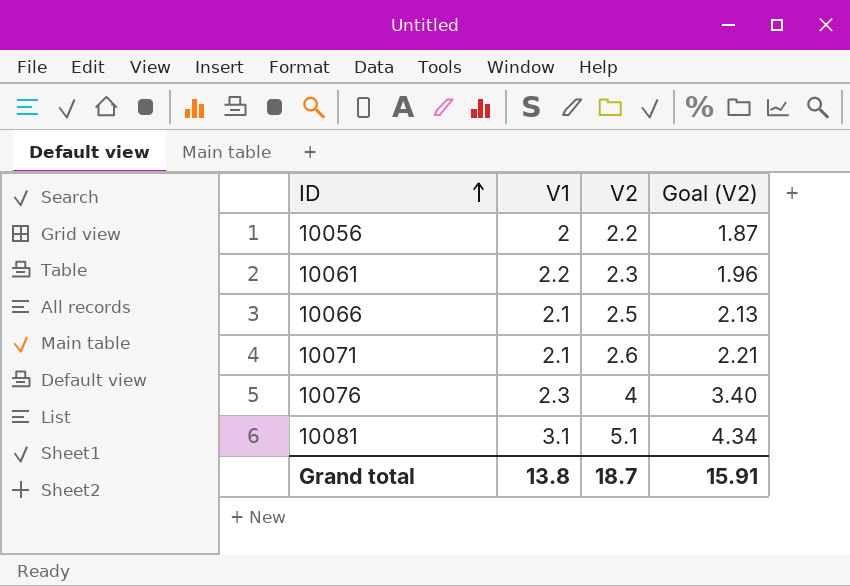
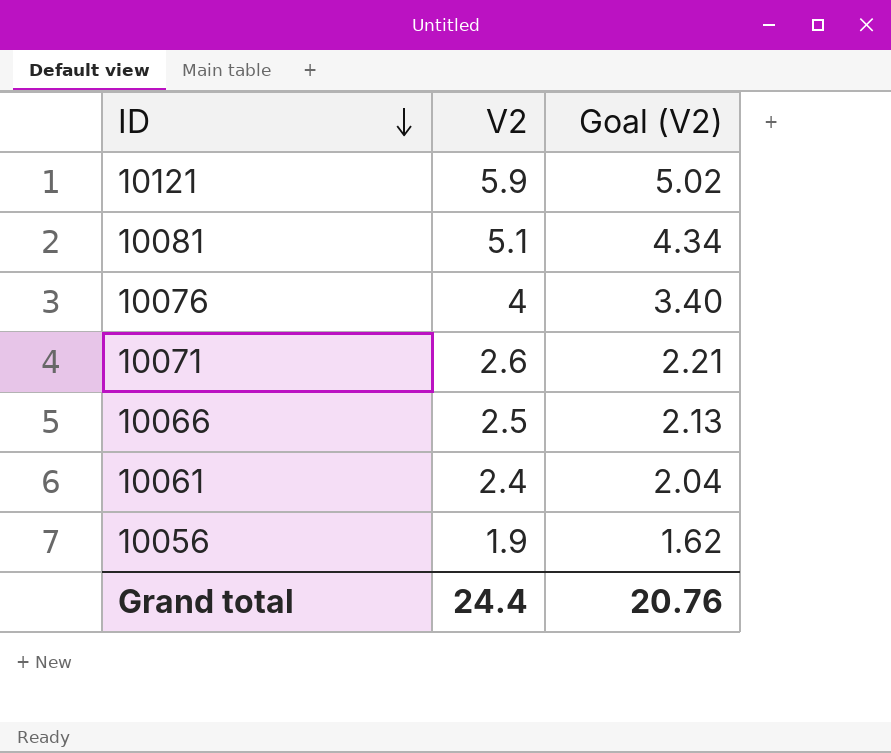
row order: ID ascending -> ID descending
column V1 | position: 2 -> none
row 10121: none -> 5.9 | 5.02
10061 | V2: 2.3 -> 2.4
10061 | Goal (V2): 1.96 -> 2.04
10056 | V2: 2.2 -> 1.9
10056 | Goal (V2): 1.87 -> 1.62
Grand total | V2: 18.7 -> 24.4
Grand total | Goal (V2): 15.91 -> 20.76

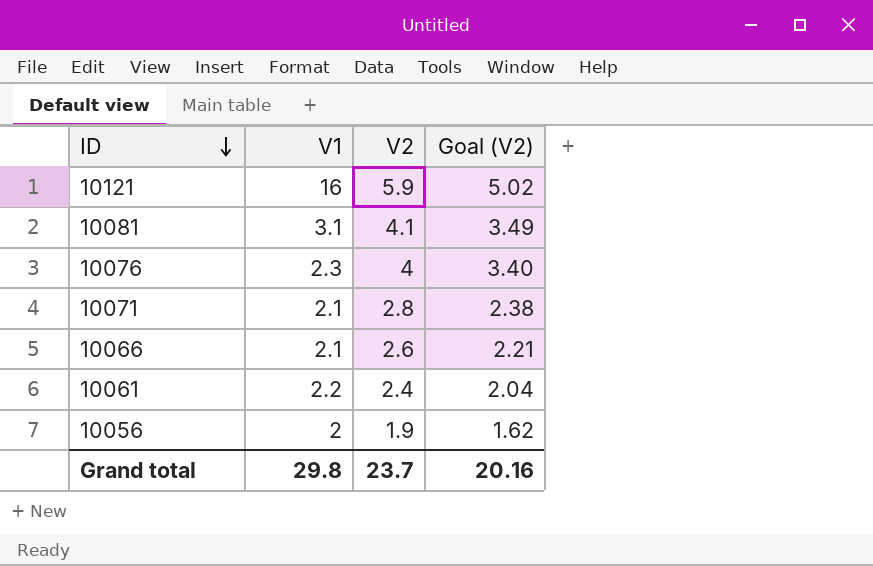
column V1 | position: none -> 2
10081 | V2: 5.1 -> 4.1
10081 | Goal (V2): 4.34 -> 3.49
10071 | V2: 2.6 -> 2.8
10071 | Goal (V2): 2.21 -> 2.38
10066 | V2: 2.5 -> 2.6
10066 | Goal (V2): 2.13 -> 2.21
Grand total | V2: 24.4 -> 23.7
Grand total | Goal (V2): 20.76 -> 20.16

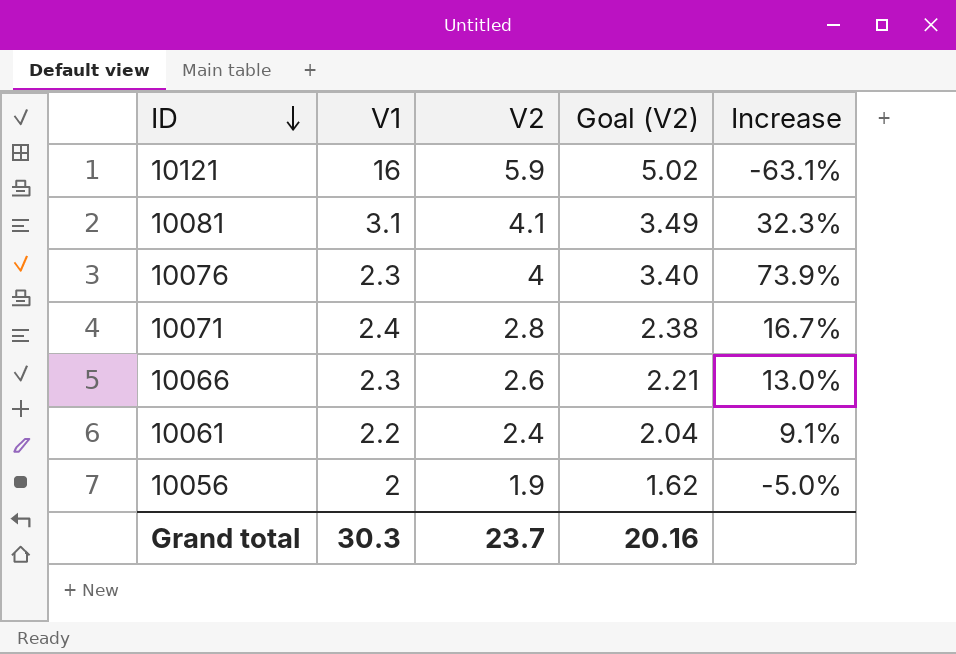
column Increase | formula: none -> ([V2] - [V1]) / [V1]
10071 | V1: 2.1 -> 2.4
10066 | V1: 2.1 -> 2.3
Grand total | V1: 29.8 -> 30.3

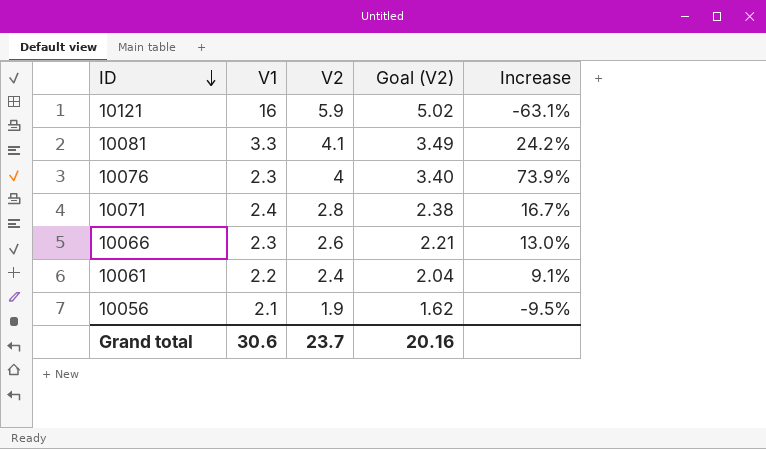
10081 | V1: 3.1 -> 3.3
10081 | Increase: 32.3% -> 24.2%
10056 | V1: 2 -> 2.1
10056 | Increase: -5.0% -> -9.5%
Grand total | V1: 30.3 -> 30.6

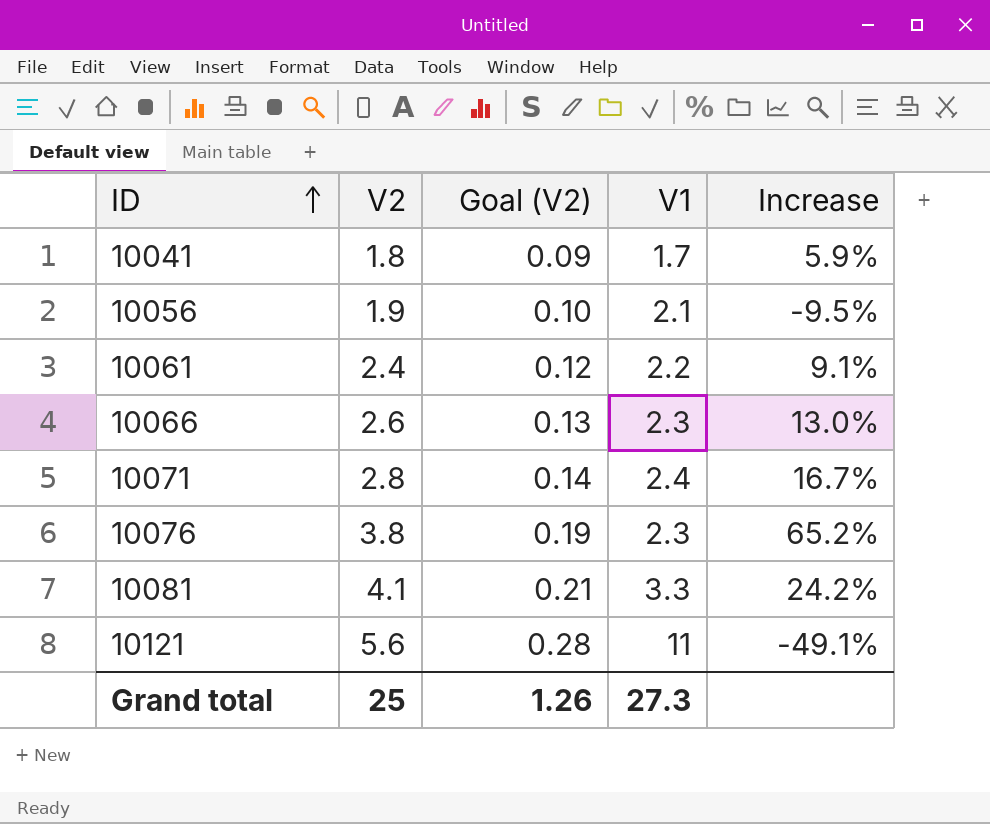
row order: ID descending -> ID ascending
column Goal (V2) | formula: [V2] * 0.85 -> [V2] * 0.05
column V1 | position: 2 -> 4
row 10041: none -> 1.8 | 0.09 | 1.7 | 5.9%
10076 | V2: 4 -> 3.8
10076 | Increase: 73.9% -> 65.2%
10121 | V2: 5.9 -> 5.6
10121 | V1: 16 -> 11
10121 | Increase: -63.1% -> -49.1%
Grand total | V2: 23.7 -> 25
Grand total | Goal (V2): 20.16 -> 1.26
Grand total | V1: 30.6 -> 27.3

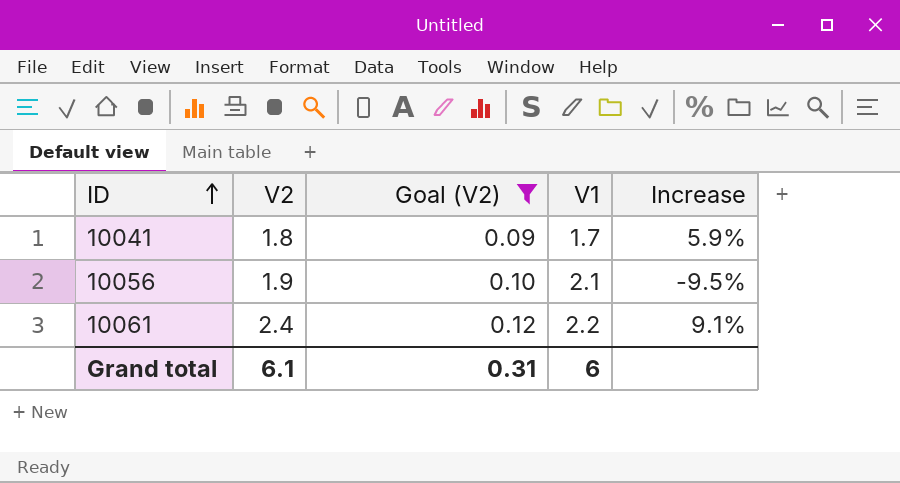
filter: none -> Goal (V2) <= 0.12
Grand total | V2: 25 -> 6.1
Grand total | Goal (V2): 1.26 -> 0.31
Grand total | V1: 27.3 -> 6

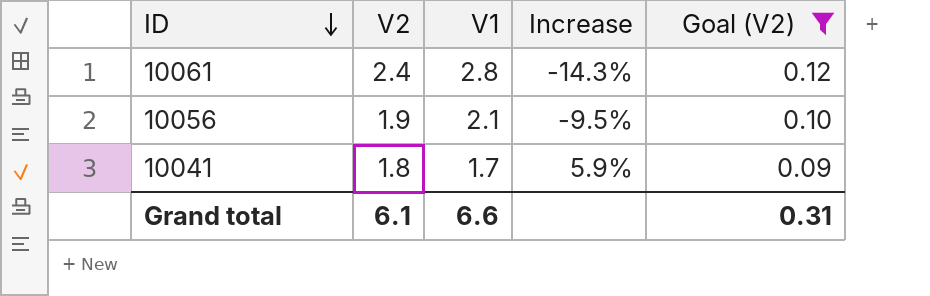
row order: ID ascending -> ID descending
column Goal (V2) | position: 3 -> 5
10061 | V1: 2.2 -> 2.8
10061 | Increase: 9.1% -> -14.3%
Grand total | V1: 6 -> 6.6

